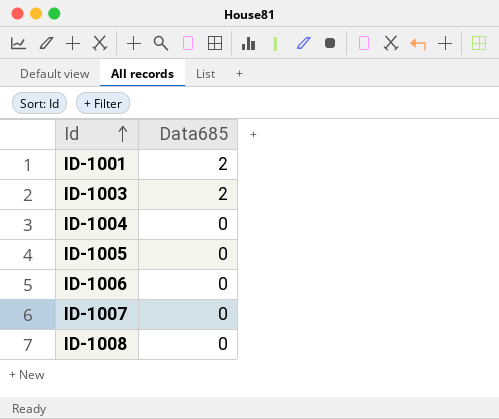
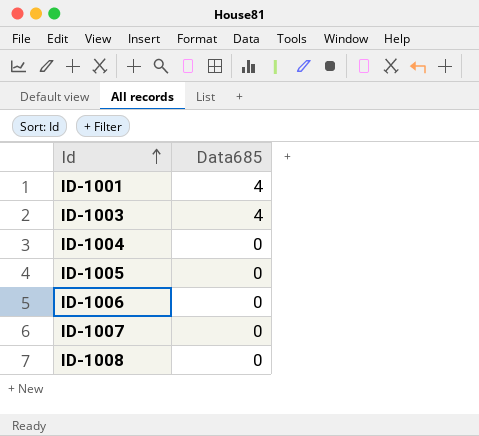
ID-1001 | Data685: 2 -> 4
ID-1003 | Data685: 2 -> 4

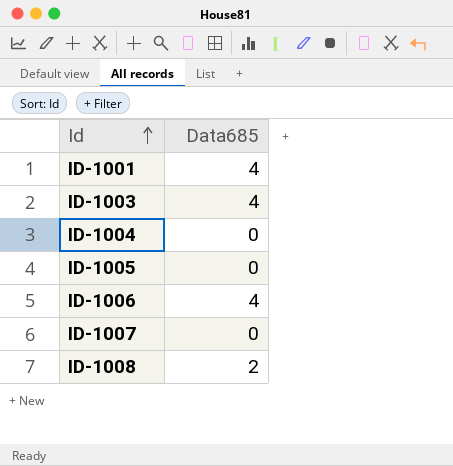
ID-1006 | Data685: 0 -> 4
ID-1008 | Data685: 0 -> 2

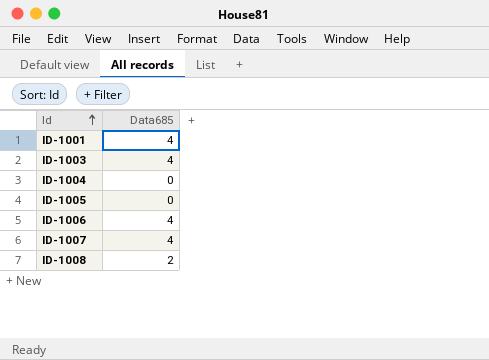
ID-1007 | Data685: 0 -> 4

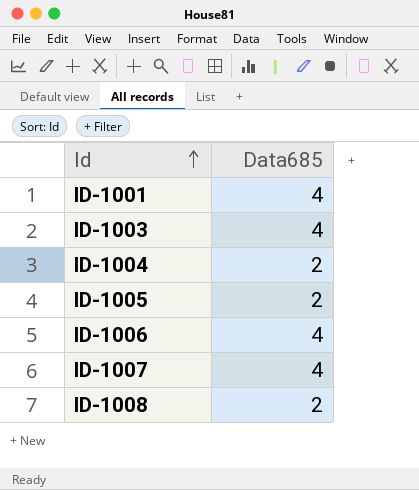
ID-1004 | Data685: 0 -> 2
ID-1005 | Data685: 0 -> 2

